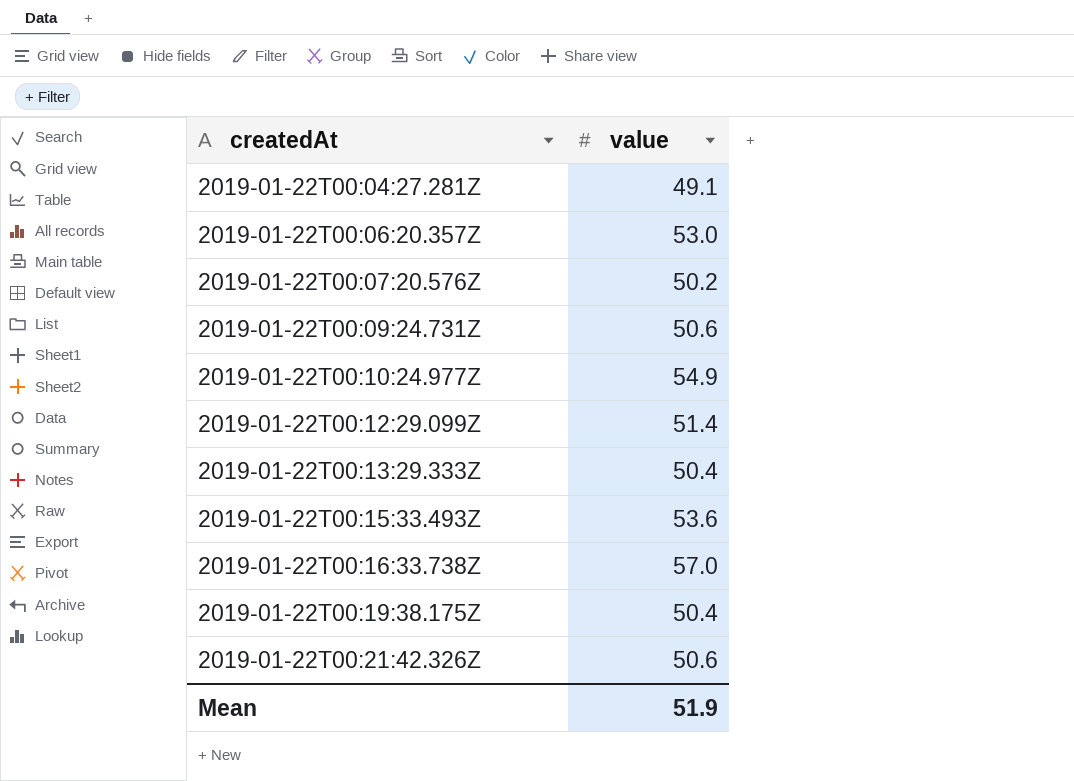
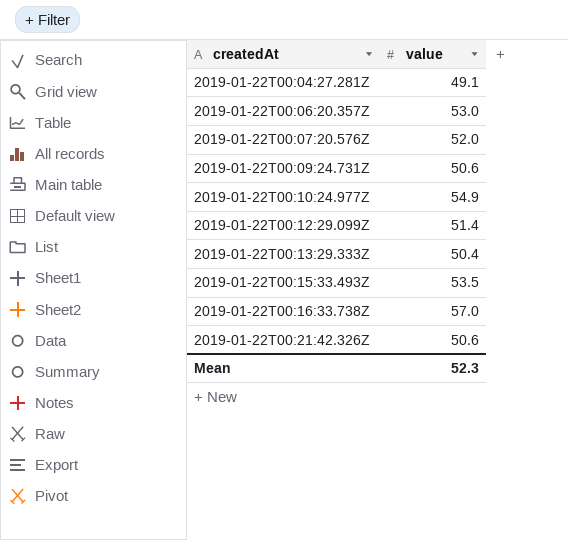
row 2019-01-22T00:19:38.175Z: 50.4 -> none
2019-01-22T00:07:20.576Z | value: 50.2 -> 52.0
2019-01-22T00:15:33.493Z | value: 53.6 -> 53.5
Mean | value: 51.9 -> 52.3

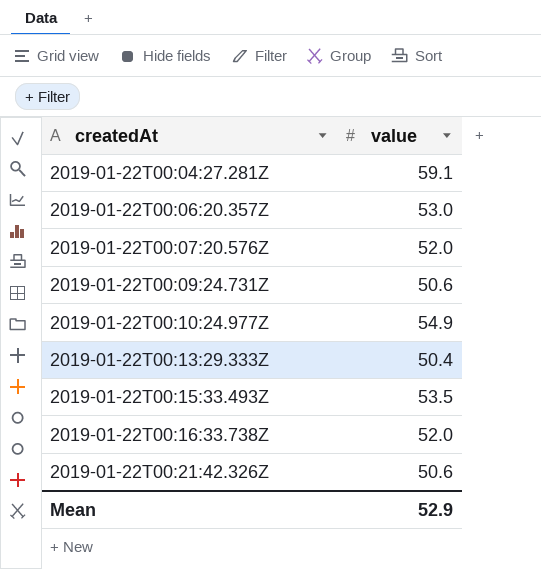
row 2019-01-22T00:12:29.099Z: 51.4 -> none
2019-01-22T00:04:27.281Z | value: 49.1 -> 59.1
2019-01-22T00:16:33.738Z | value: 57.0 -> 52.0
Mean | value: 52.3 -> 52.9

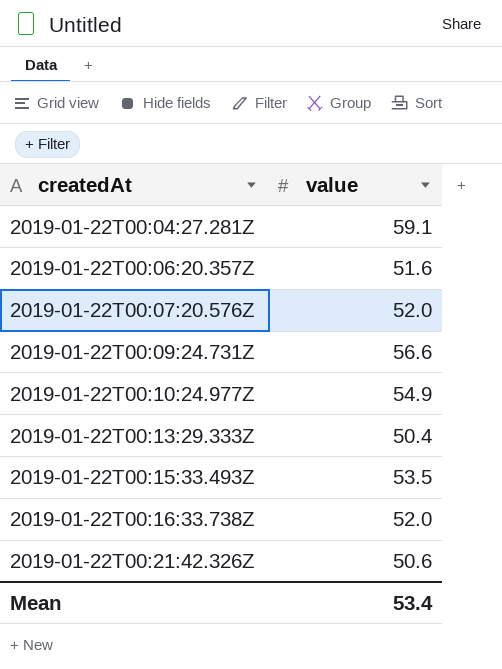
2019-01-22T00:06:20.357Z | value: 53.0 -> 51.6
2019-01-22T00:09:24.731Z | value: 50.6 -> 56.6
Mean | value: 52.9 -> 53.4

